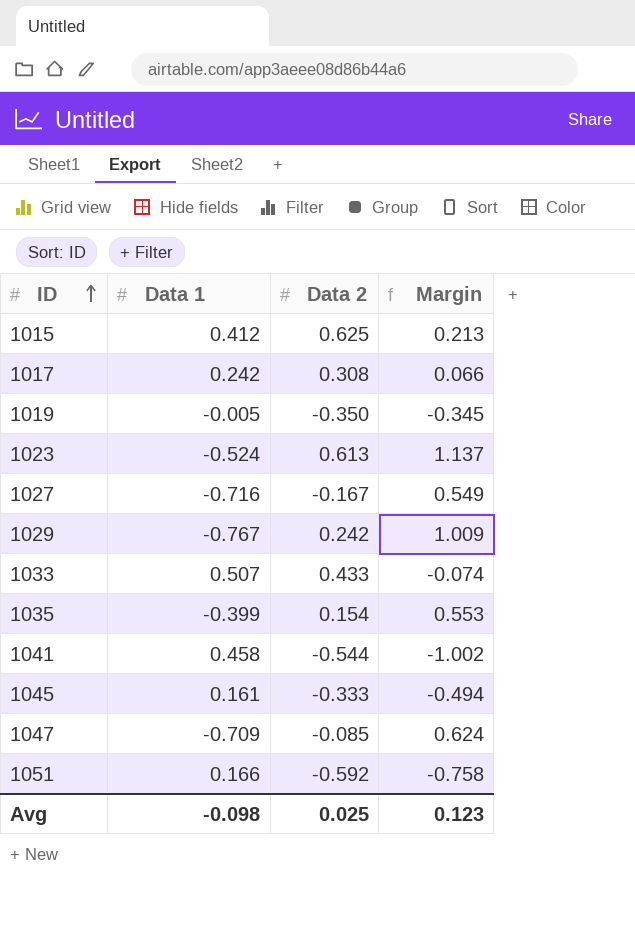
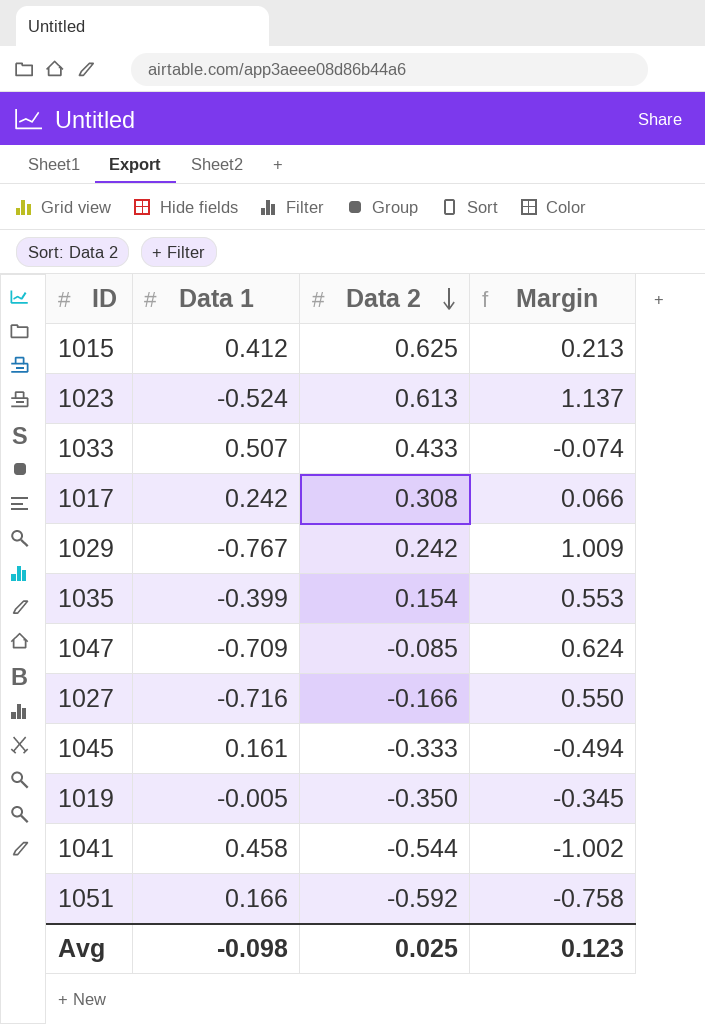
row order: ID ascending -> Data 2 descending
1027 | Data 2: -0.167 -> -0.166
1027 | Margin: 0.549 -> 0.550

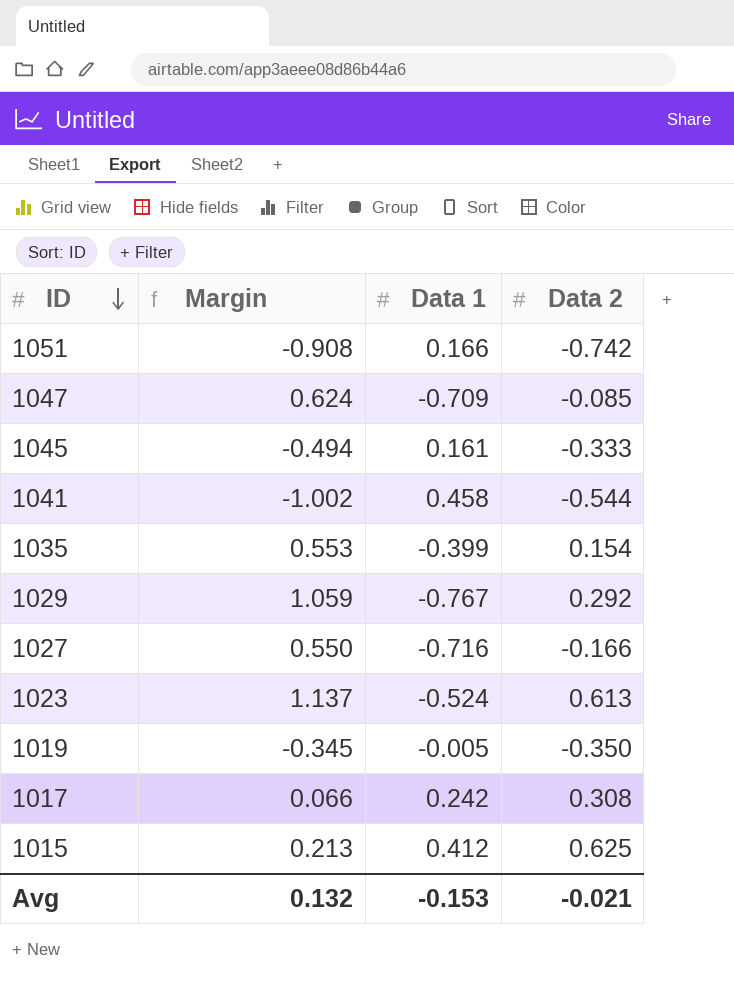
row order: Data 2 descending -> ID descending
column Margin | position: 4 -> 2
row 1033: 0.507 | 0.433 | -0.074 -> none
1051 | Margin: -0.758 -> -0.908
1051 | Data 2: -0.592 -> -0.742
1029 | Margin: 1.009 -> 1.059
1029 | Data 2: 0.242 -> 0.292
Avg | Margin: 0.123 -> 0.132
Avg | Data 1: -0.098 -> -0.153
Avg | Data 2: 0.025 -> -0.021

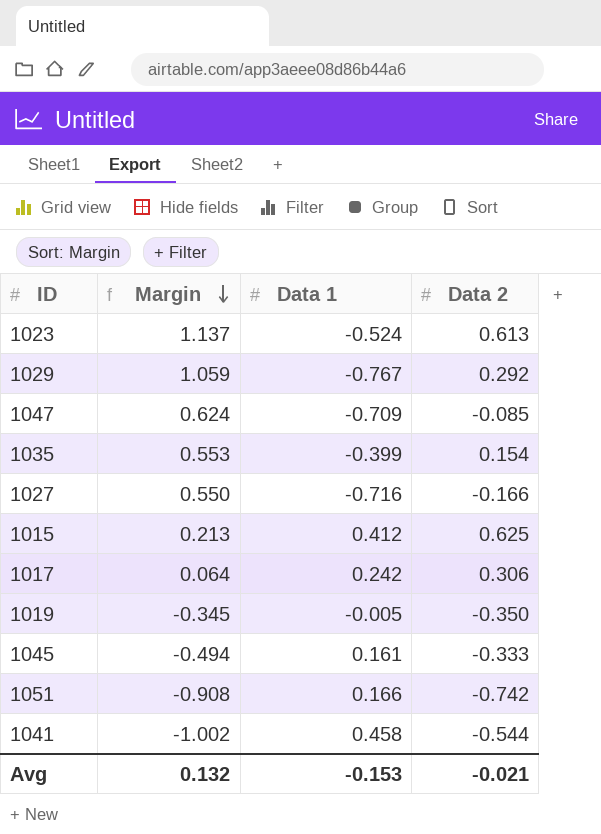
row order: ID descending -> Margin descending
1017 | Margin: 0.066 -> 0.064
1017 | Data 2: 0.308 -> 0.306

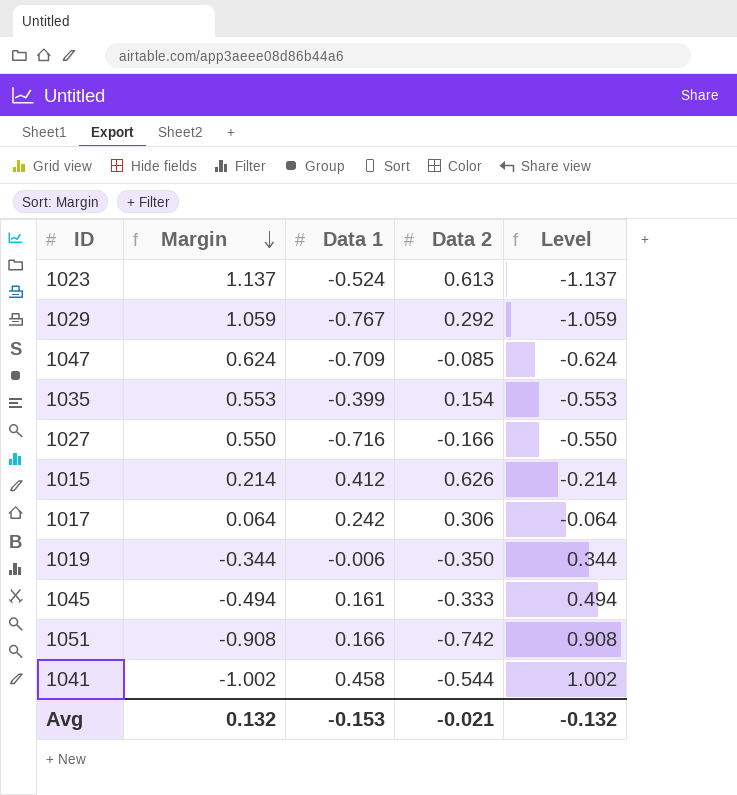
column Level | formula: none -> [Data 1] - [Data 2]
1015 | Margin: 0.213 -> 0.214
1015 | Data 2: 0.625 -> 0.626
1019 | Margin: -0.345 -> -0.344
1019 | Data 1: -0.005 -> -0.006

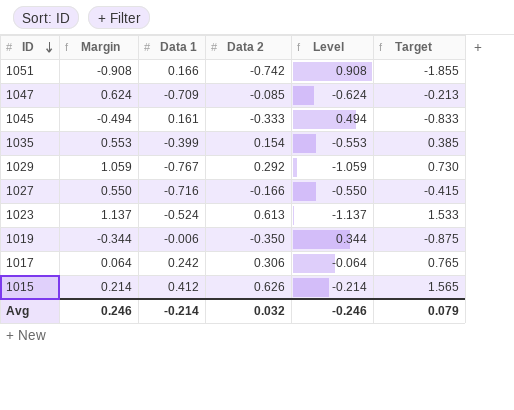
row order: Margin descending -> ID descending
column Target | formula: none -> [Data 2] * 2.5
row 1041: -1.002 | 0.458 | -0.544 | 1.002 -> none
Avg | Margin: 0.132 -> 0.246
Avg | Data 1: -0.153 -> -0.214
Avg | Data 2: -0.021 -> 0.032
Avg | Level: -0.132 -> -0.246

